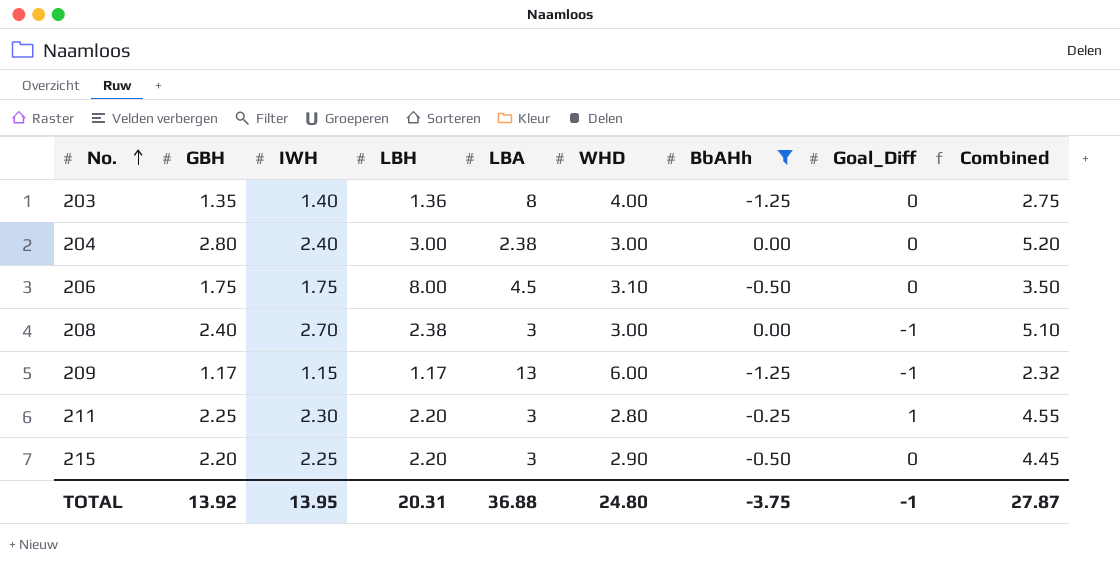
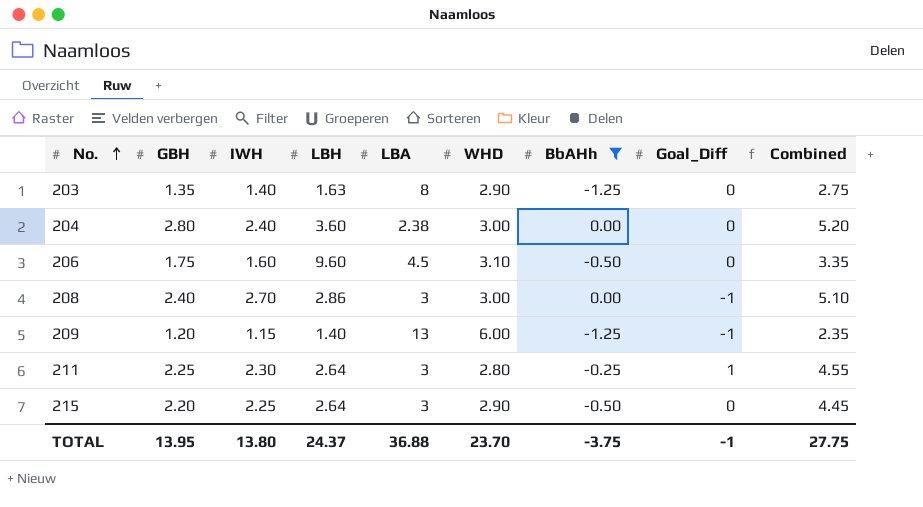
203 | LBH: 1.36 -> 1.63
203 | WHD: 4.00 -> 2.90
204 | LBH: 3.00 -> 3.60
206 | IWH: 1.75 -> 1.60
206 | LBH: 8.00 -> 9.60
206 | Combined: 3.50 -> 3.35
208 | LBH: 2.38 -> 2.86
209 | GBH: 1.17 -> 1.20
209 | LBH: 1.17 -> 1.40
209 | Combined: 2.32 -> 2.35
211 | LBH: 2.20 -> 2.64
215 | LBH: 2.20 -> 2.64
TOTAL | GBH: 13.92 -> 13.95
TOTAL | IWH: 13.95 -> 13.80
TOTAL | LBH: 20.31 -> 24.37
TOTAL | WHD: 24.80 -> 23.70
TOTAL | Combined: 27.87 -> 27.75

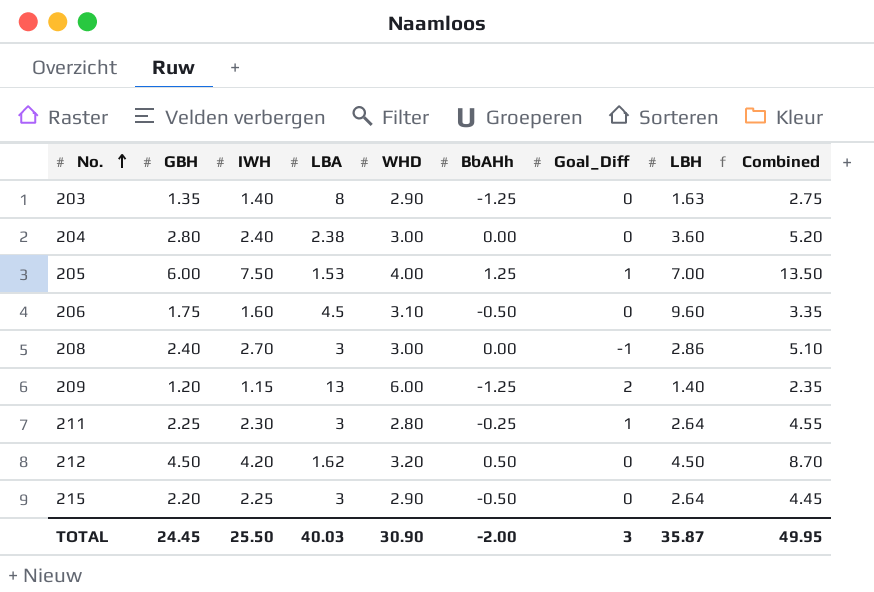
filter: BbAHh <= 0.00 -> none
column LBH | position: 4 -> 8
209 | Goal_Diff: -1 -> 2
TOTAL | GBH: 13.95 -> 24.45
TOTAL | IWH: 13.80 -> 25.50
TOTAL | LBA: 36.88 -> 40.03
TOTAL | WHD: 23.70 -> 30.90
TOTAL | BbAHh: -3.75 -> -2.00
TOTAL | Goal_Diff: -1 -> 3
TOTAL | LBH: 24.37 -> 35.87
TOTAL | Combined: 27.75 -> 49.95

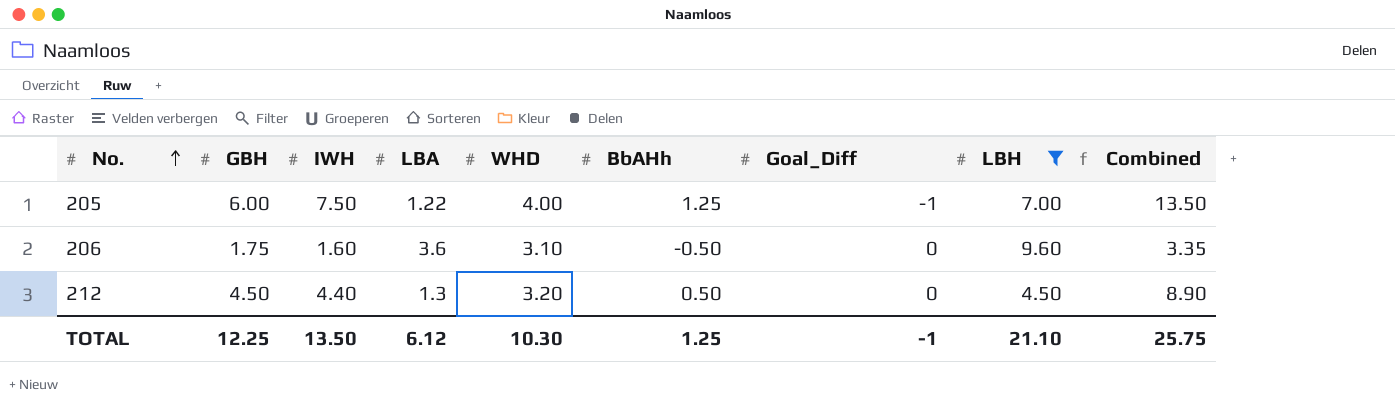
filter: none -> LBH >= 4.50
205 | LBA: 1.53 -> 1.22
205 | Goal_Diff: 1 -> -1
206 | LBA: 4.5 -> 3.6
212 | IWH: 4.20 -> 4.40
212 | LBA: 1.62 -> 1.3
212 | Combined: 8.70 -> 8.90
TOTAL | GBH: 24.45 -> 12.25
TOTAL | IWH: 25.50 -> 13.50
TOTAL | LBA: 40.03 -> 6.12
TOTAL | WHD: 30.90 -> 10.30
TOTAL | BbAHh: -2.00 -> 1.25
TOTAL | Goal_Diff: 3 -> -1
TOTAL | LBH: 35.87 -> 21.10
TOTAL | Combined: 49.95 -> 25.75

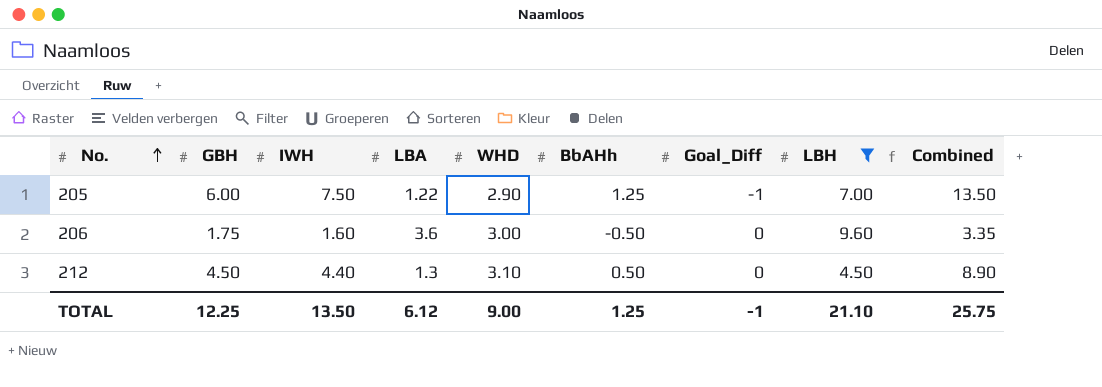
205 | WHD: 4.00 -> 2.90
206 | WHD: 3.10 -> 3.00
212 | WHD: 3.20 -> 3.10
TOTAL | WHD: 10.30 -> 9.00

